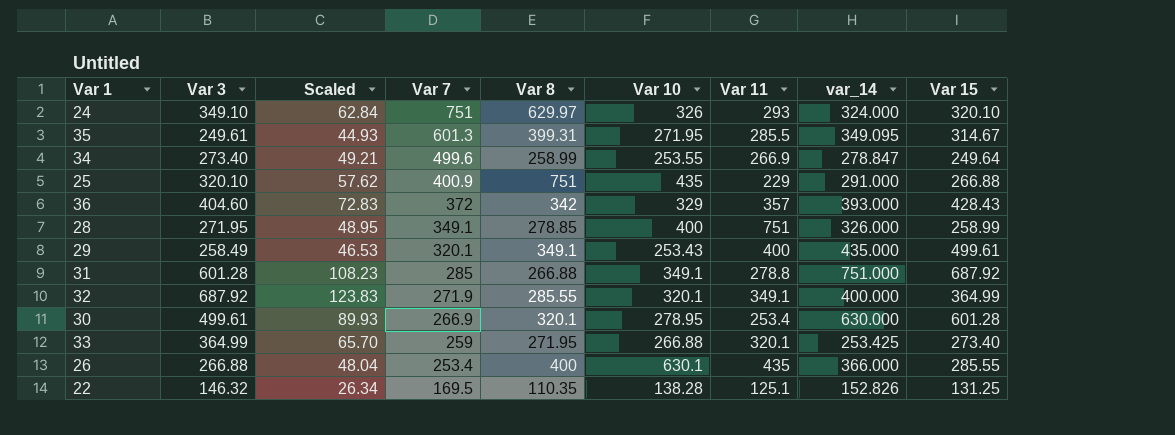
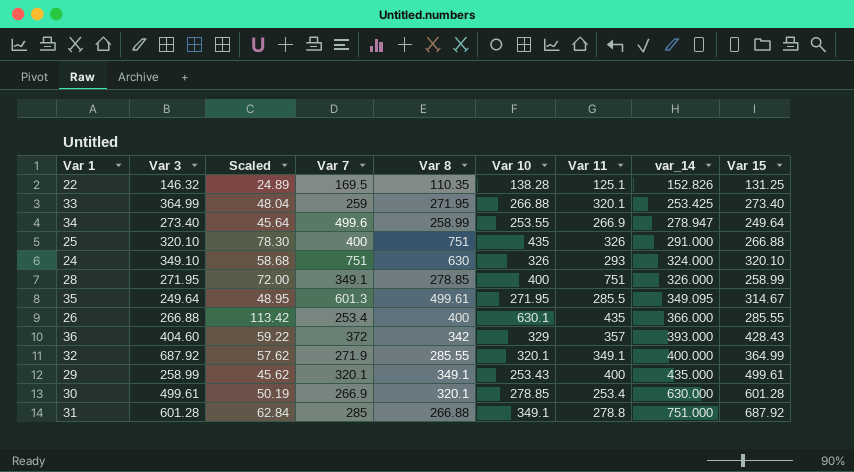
row order: Var 7 descending -> var_14 ascending
column Scaled | formula: [Var 3] * 0.18 -> [Var 10] * 0.18
34 | var_14: 278.847 -> 278.947
25 | Var 7: 400.9 -> 400
25 | Var 11: 229 -> 326
24 | Var 8: 629.97 -> 630
35 | Var 3: 249.61 -> 249.64
35 | Var 8: 399.31 -> 499.61
29 | Var 3: 258.49 -> 258.99
30 | Var 10: 278.95 -> 278.85

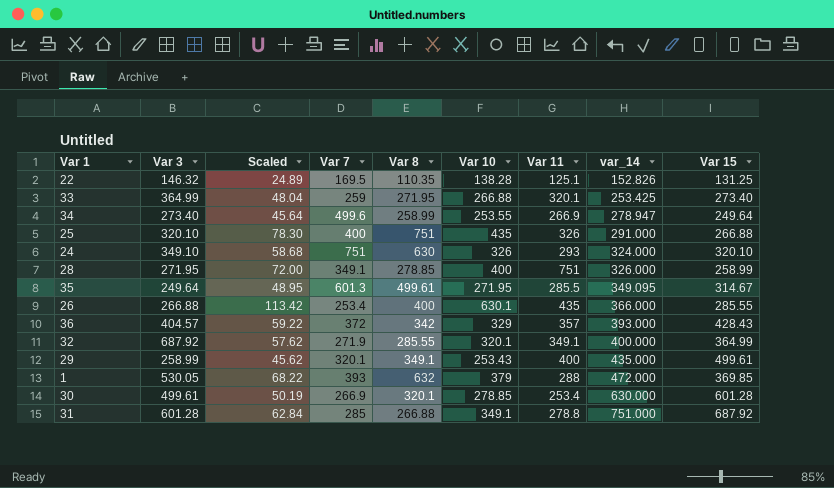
36 | Var 3: 404.60 -> 404.57
row 1: none -> 530.05 | 68.22 | 393 | 632 | 379 | 288 | 472.000 | 369.85

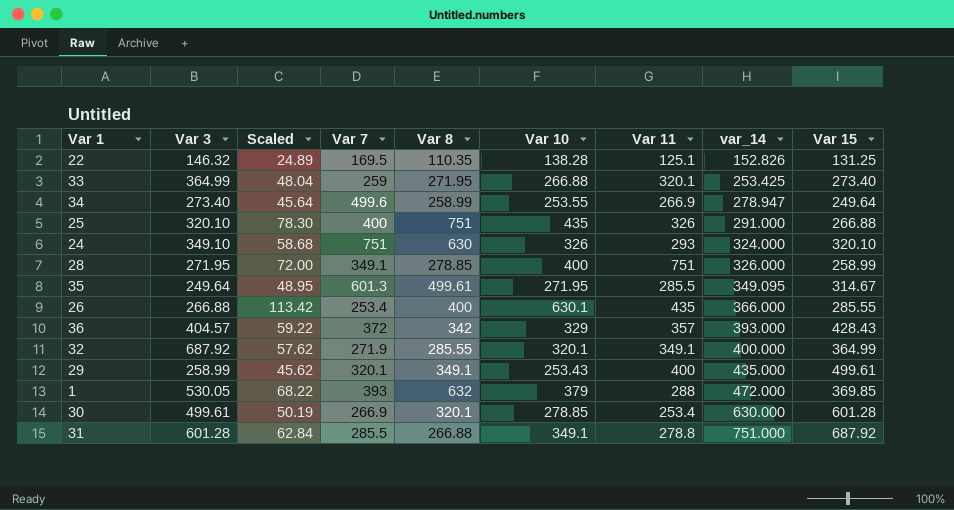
31 | Var 7: 285 -> 285.5

